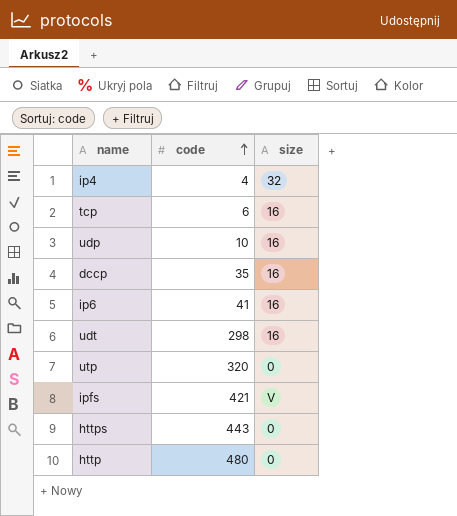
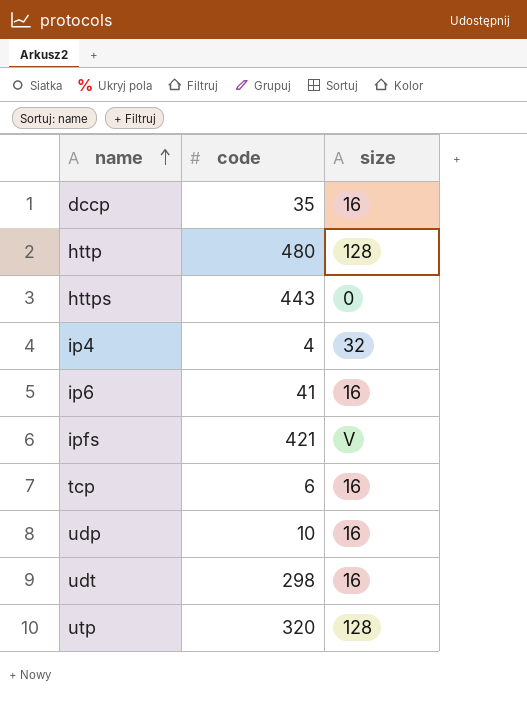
row order: code ascending -> name ascending
http | size: 0 -> 128
utp | size: 0 -> 128

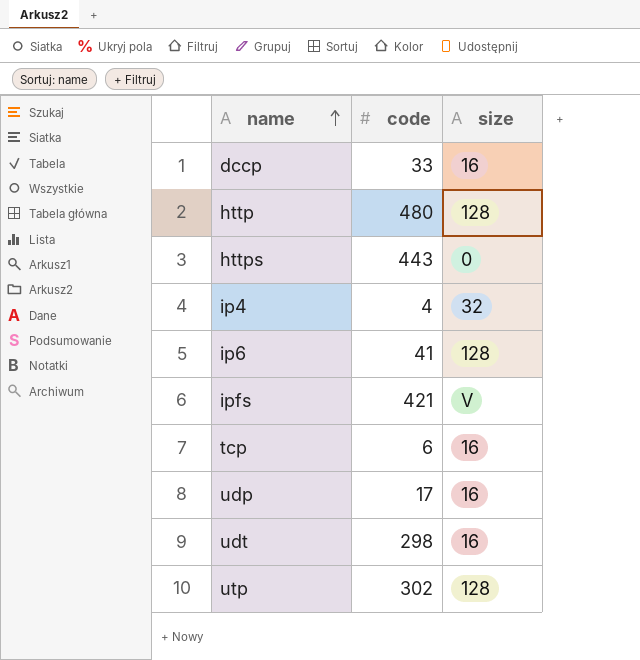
dccp | code: 35 -> 33
ip6 | size: 16 -> 128
udp | code: 10 -> 17
utp | code: 320 -> 302

